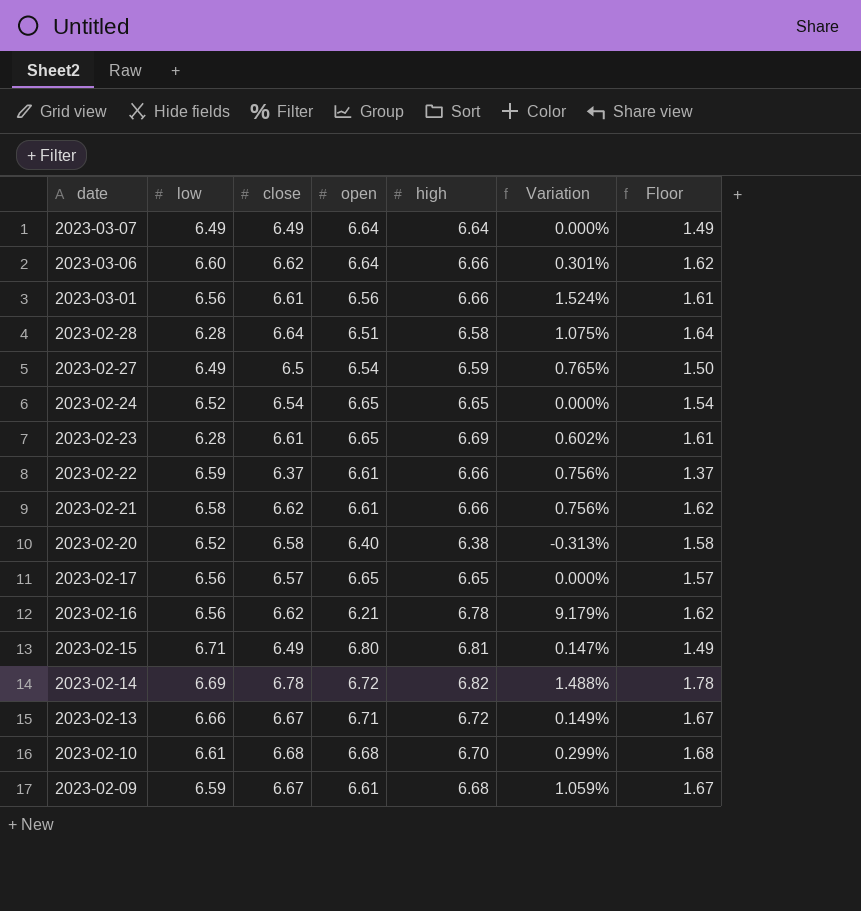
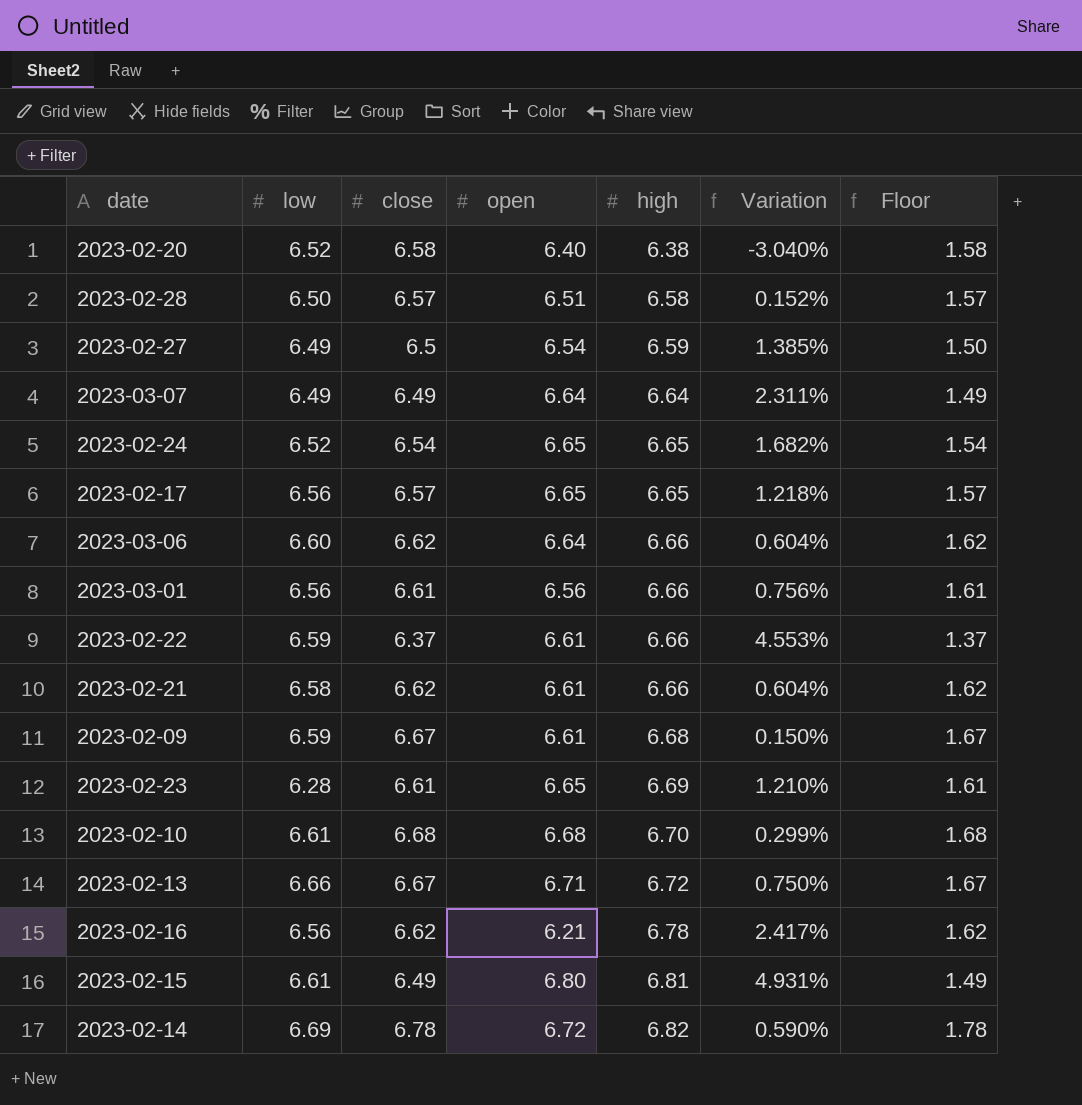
row order: date descending -> high ascending
column Variation | formula: ([high] - [open]) / [open] -> ([high] - [close]) / [close]
2023-02-28 | low: 6.28 -> 6.50
2023-02-28 | close: 6.64 -> 6.57
2023-02-28 | Floor: 1.64 -> 1.57
2023-02-15 | low: 6.71 -> 6.61

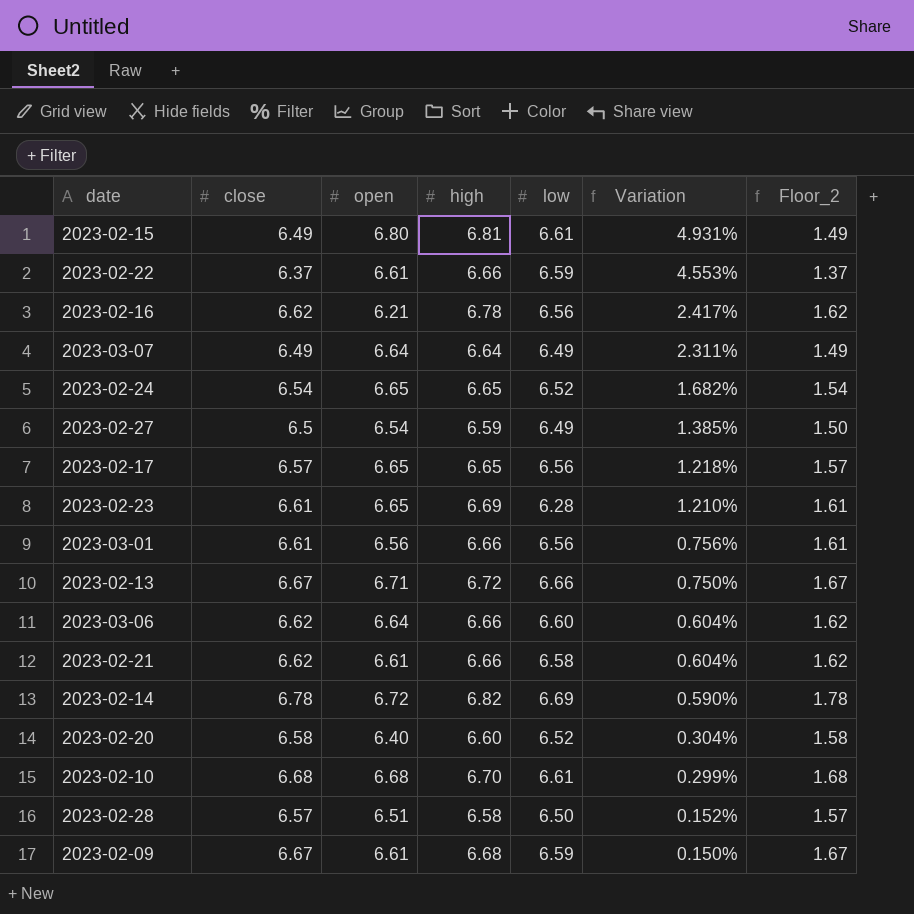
row order: high ascending -> Variation descending
column low | position: 2 -> 5
column name: Floor -> Floor_2
2023-02-20 | high: 6.38 -> 6.60
2023-02-20 | Variation: -3.040% -> 0.304%

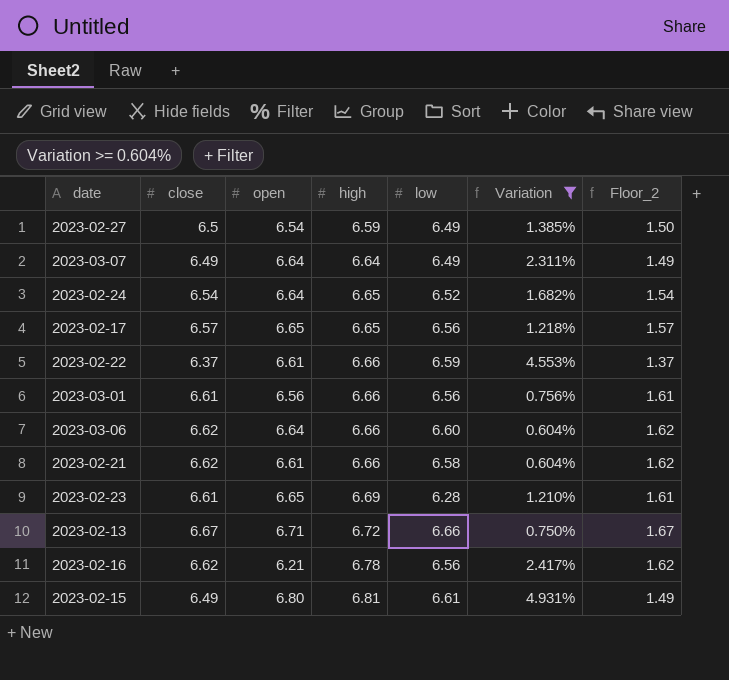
filter: none -> Variation >= 0.604%
row order: Variation descending -> high ascending
2023-02-24 | open: 6.65 -> 6.64

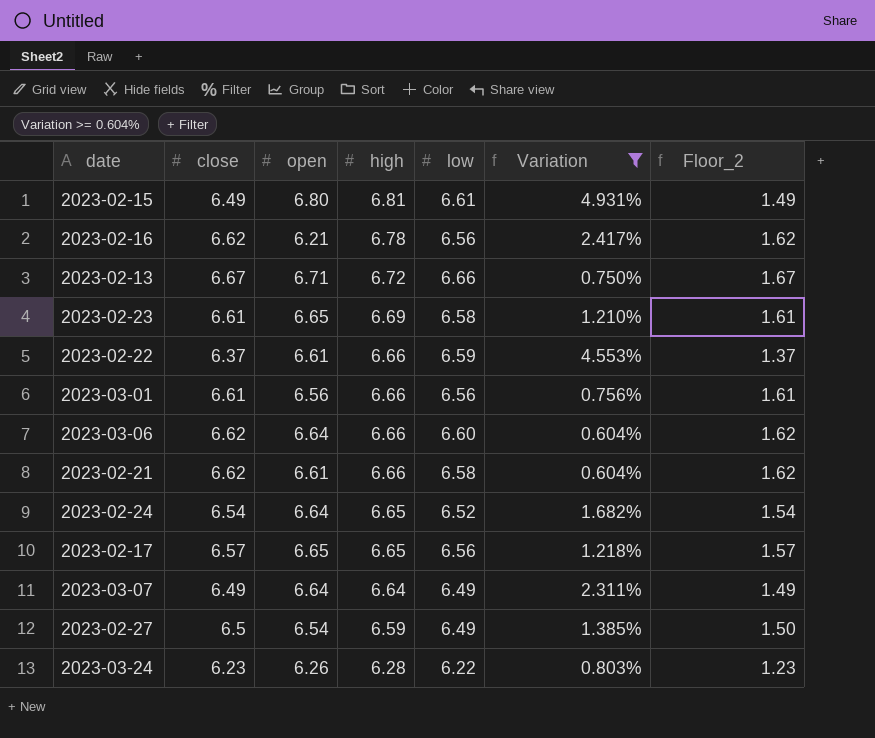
row order: high ascending -> high descending
2023-02-23 | low: 6.28 -> 6.58
row 2023-03-24: none -> 6.23 | 6.26 | 6.28 | 6.22 | 0.803% | 1.23

